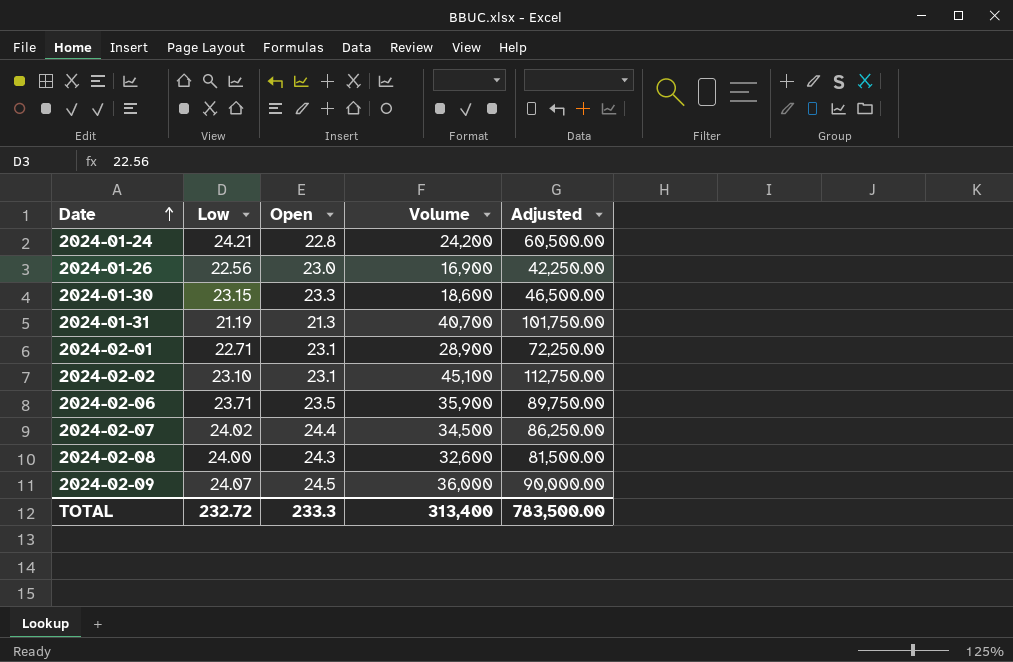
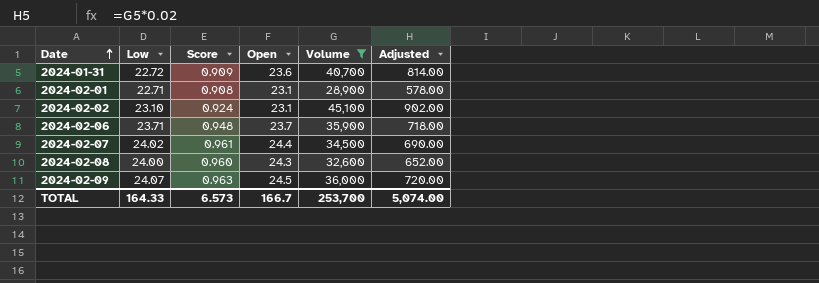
filter: none -> Volume >= 28,900
column Score | formula: none -> [Low] * 0.04
column Adjusted | formula: [Volume] * 2.5 -> [Volume] * 0.02
2024-01-31 | Low: 21.19 -> 22.72
2024-01-31 | Open: 21.3 -> 23.6
2024-02-06 | Open: 23.5 -> 23.7
TOTAL | Low: 232.72 -> 164.33
TOTAL | Open: 233.3 -> 166.7
TOTAL | Volume: 313,400 -> 253,700
TOTAL | Adjusted: 783,500.00 -> 5,074.00

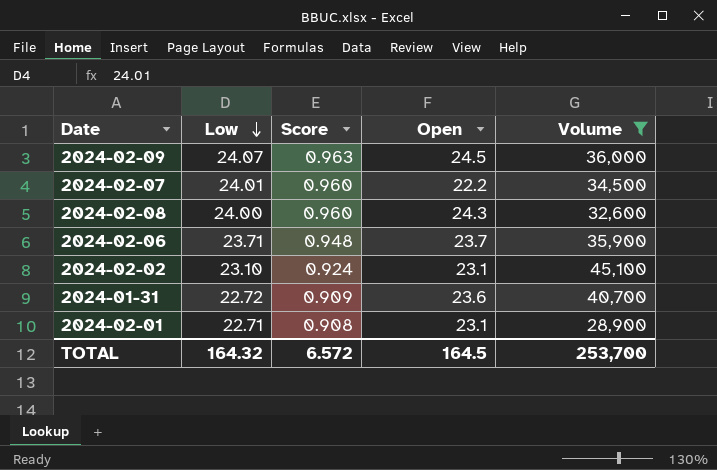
row order: Date ascending -> Low descending
column Adjusted | formula: [Volume] * 0.02 -> none
2024-02-07 | Low: 24.02 -> 24.01
2024-02-07 | Score: 0.961 -> 0.960
2024-02-07 | Open: 24.4 -> 22.2
TOTAL | Low: 164.33 -> 164.32
TOTAL | Score: 6.573 -> 6.572
TOTAL | Open: 166.7 -> 164.5

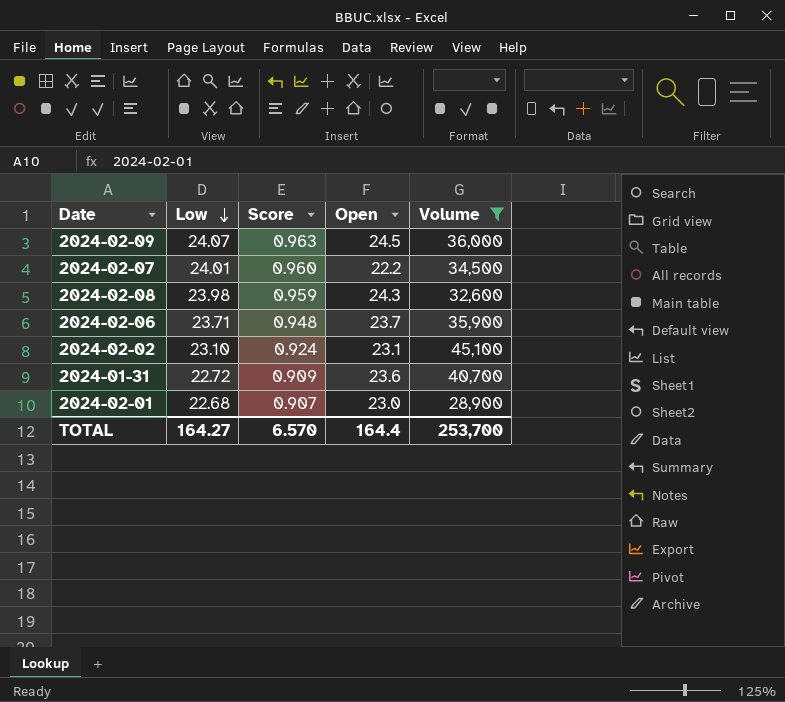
2024-02-08 | Low: 24.00 -> 23.98
2024-02-08 | Score: 0.960 -> 0.959
2024-02-01 | Low: 22.71 -> 22.68
2024-02-01 | Score: 0.908 -> 0.907
2024-02-01 | Open: 23.1 -> 23.0
TOTAL | Low: 164.32 -> 164.27
TOTAL | Score: 6.572 -> 6.570
TOTAL | Open: 164.5 -> 164.4

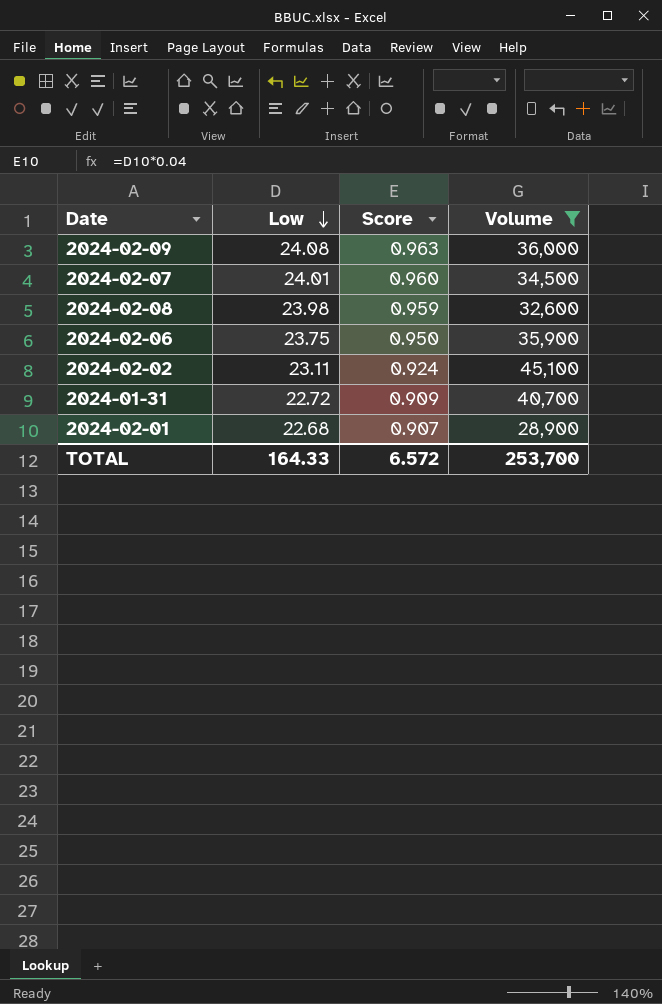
column Open | position: 4 -> none
2024-02-09 | Low: 24.07 -> 24.08
2024-02-06 | Low: 23.71 -> 23.75
2024-02-06 | Score: 0.948 -> 0.950
2024-02-02 | Low: 23.10 -> 23.11
TOTAL | Low: 164.27 -> 164.33
TOTAL | Score: 6.570 -> 6.572

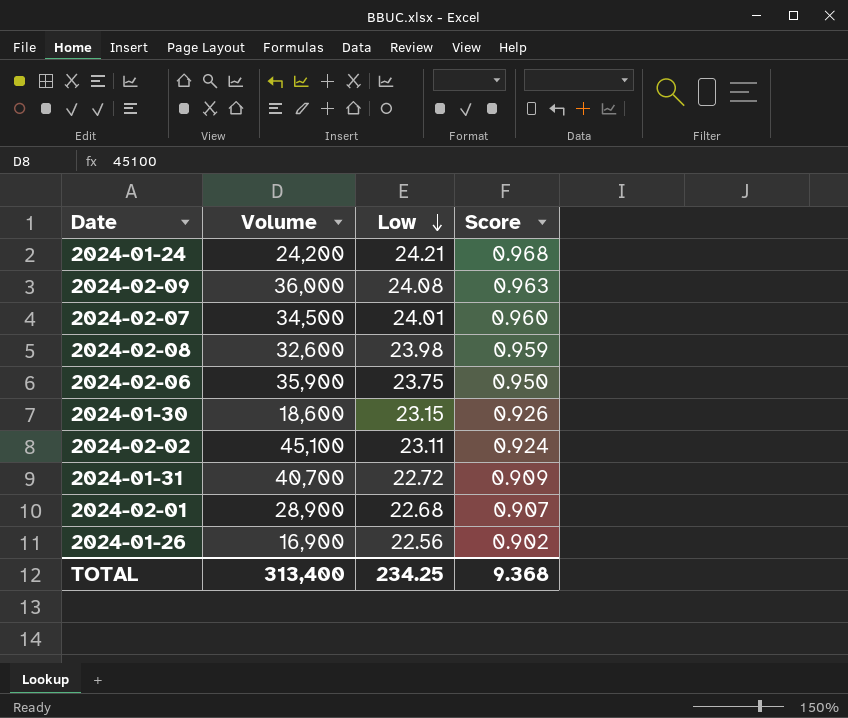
filter: Volume >= 28,900 -> none
column Volume | position: 4 -> 2
TOTAL | Volume: 253,700 -> 313,400
TOTAL | Low: 164.33 -> 234.25
TOTAL | Score: 6.572 -> 9.368

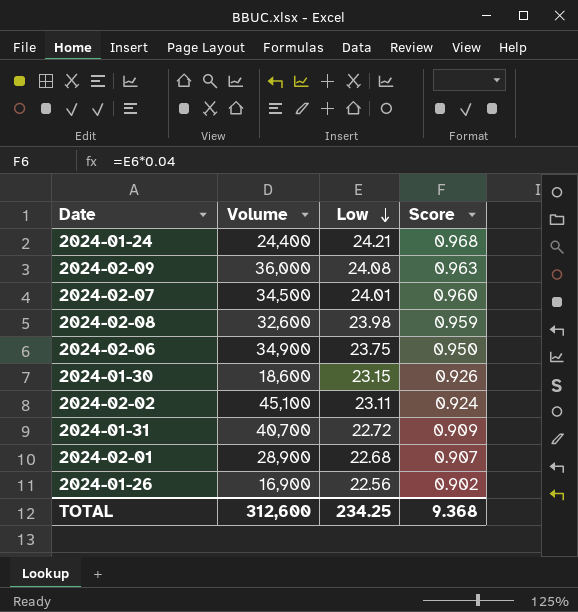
2024-01-24 | Volume: 24,200 -> 24,400
2024-02-06 | Volume: 35,900 -> 34,900
TOTAL | Volume: 313,400 -> 312,600

